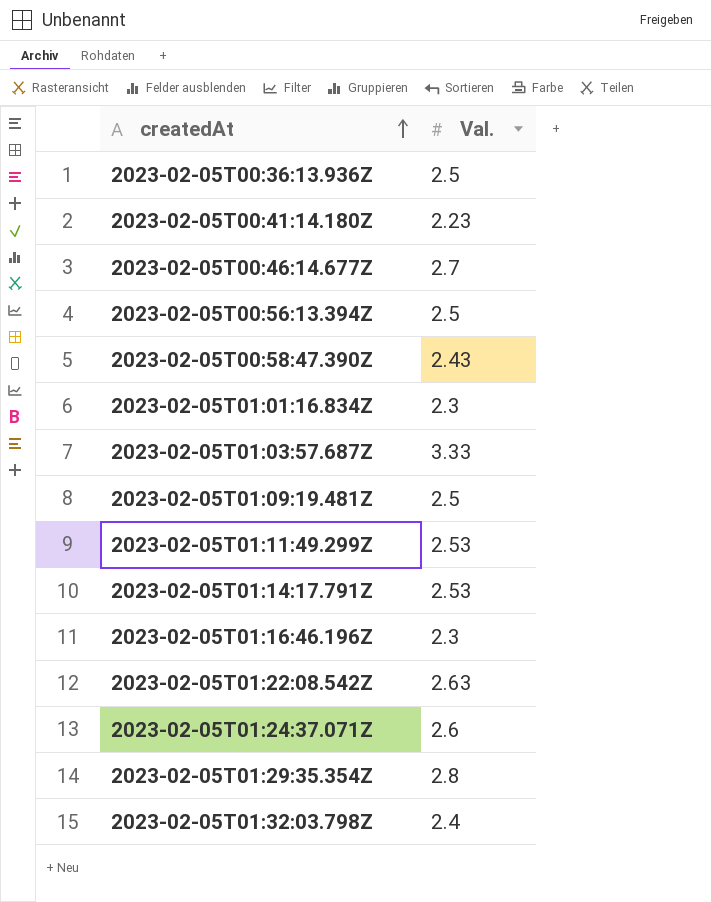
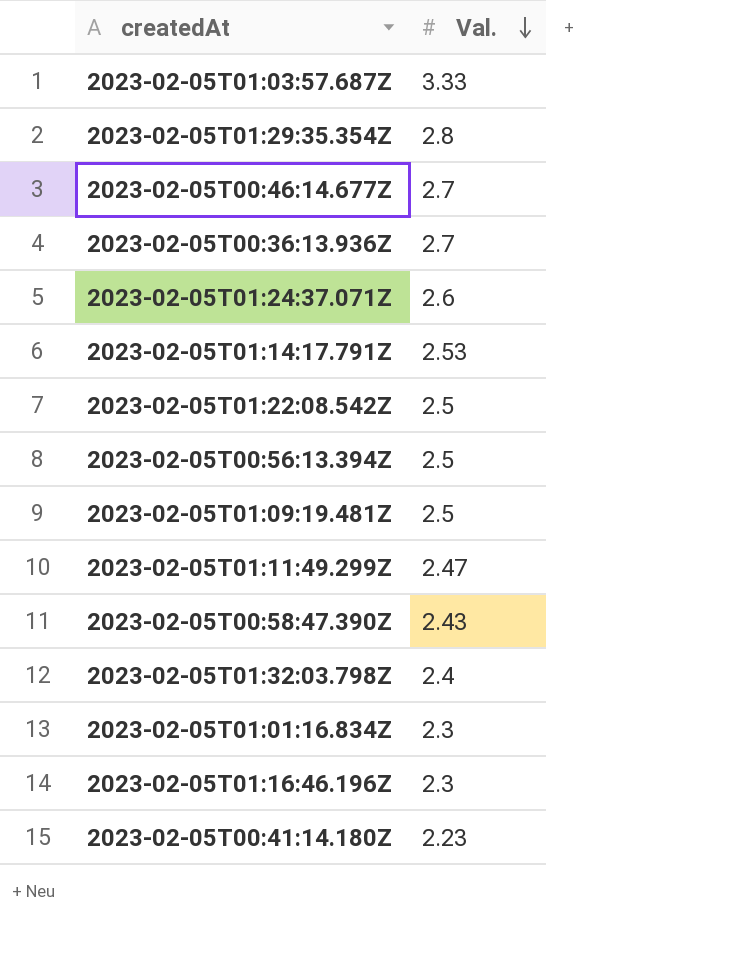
row order: createdAt ascending -> Val. descending
2023-02-05T00:36:13.936Z | Val.: 2.5 -> 2.7
2023-02-05T01:22:08.542Z | Val.: 2.63 -> 2.5
2023-02-05T01:11:49.299Z | Val.: 2.53 -> 2.47

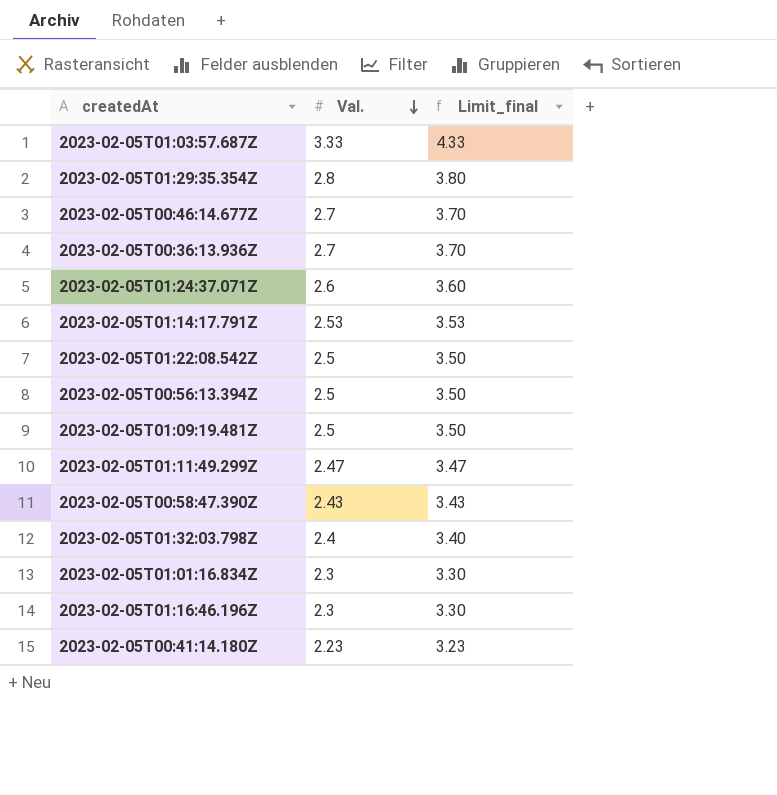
column Limit_final | formula: none -> [Val.] + 1

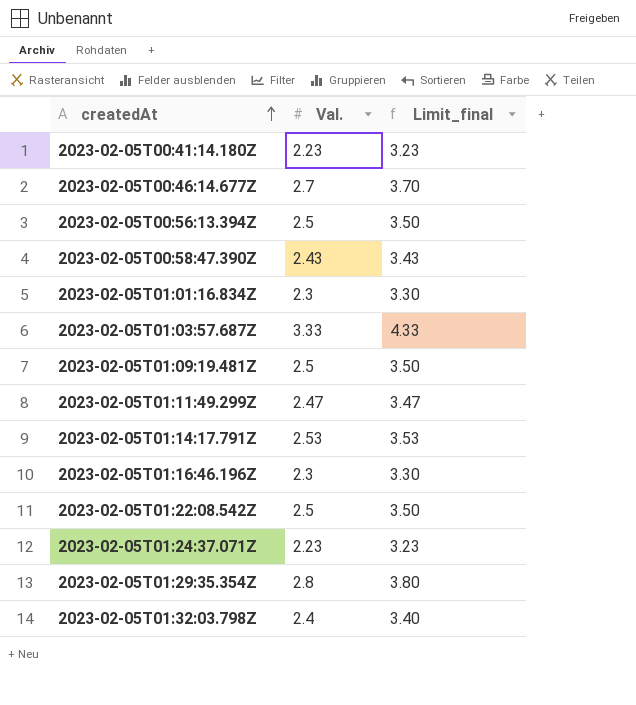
row order: Val. descending -> createdAt ascending
row 2023-02-05T00:36:13.936Z: 2.7 | 3.70 -> none
2023-02-05T01:24:37.071Z | Val.: 2.6 -> 2.23
2023-02-05T01:24:37.071Z | Limit_final: 3.60 -> 3.23

